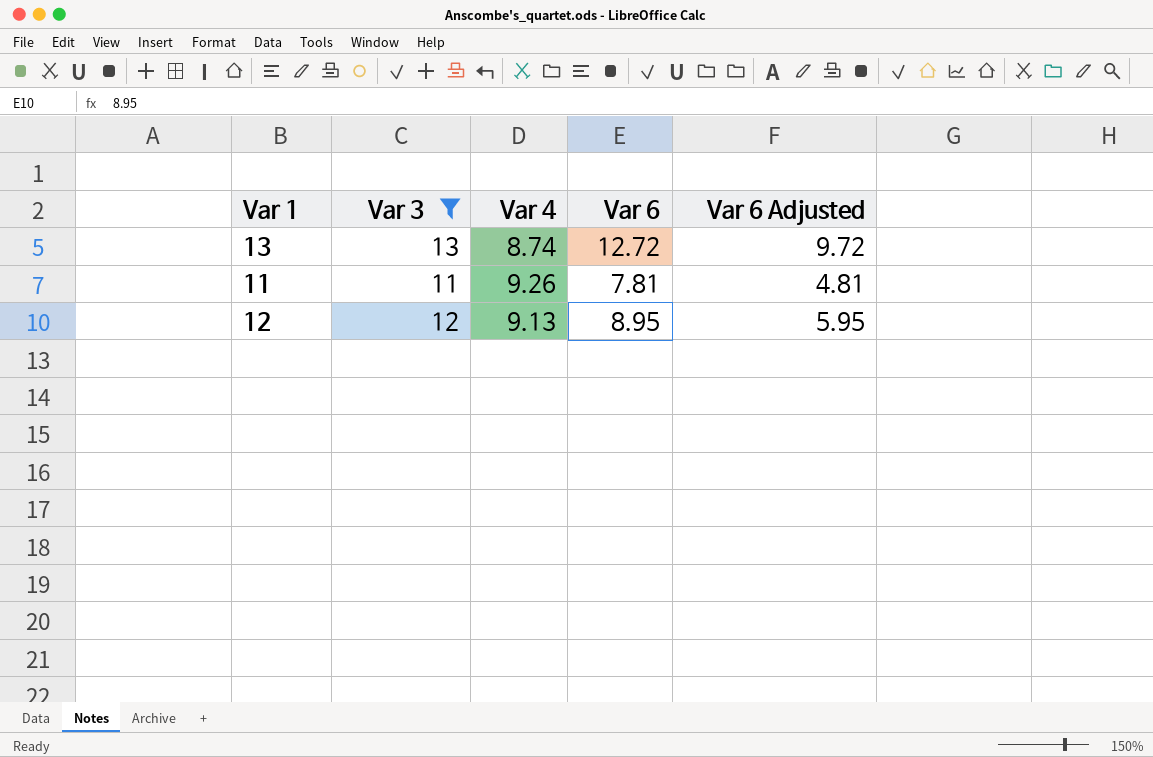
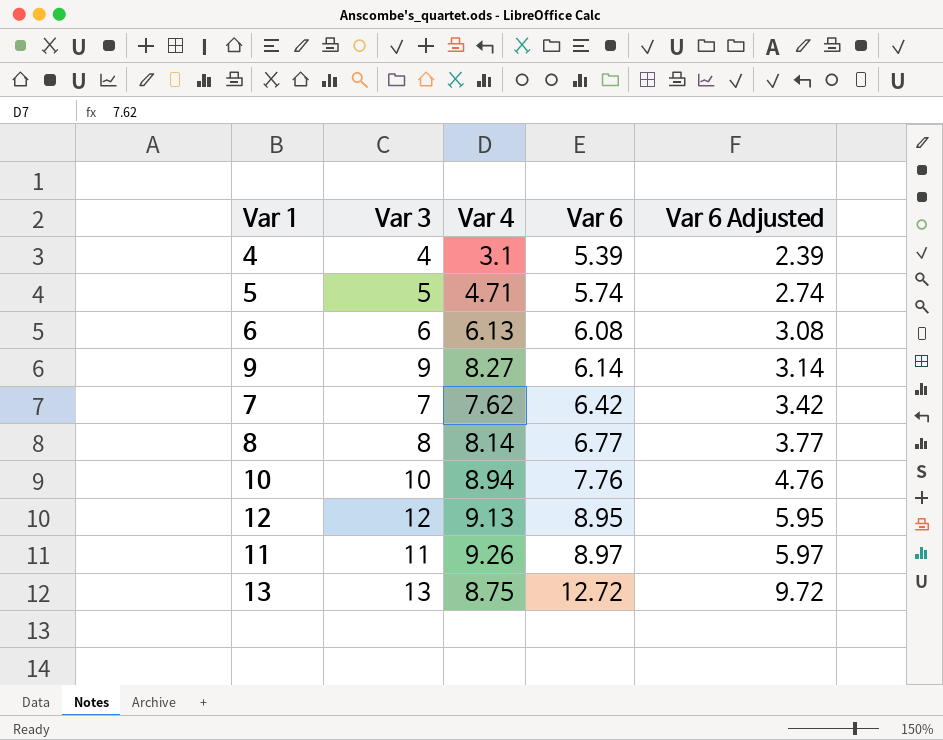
filter: Var 3 >= 11 -> none
row order: none -> Var 6 ascending
11 | Var 6: 7.81 -> 8.97
11 | Var 6 Adjusted: 4.81 -> 5.97
13 | Var 4: 8.74 -> 8.75

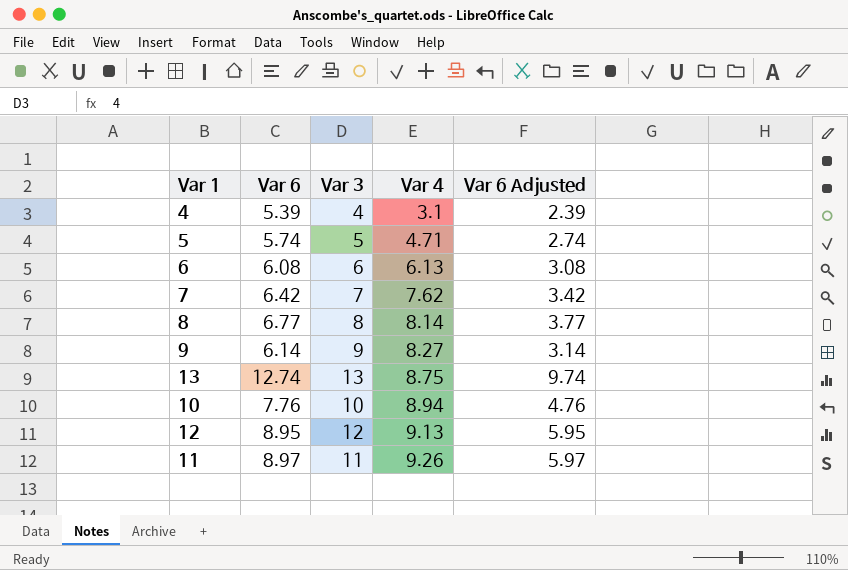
row order: Var 6 ascending -> Var 4 ascending
column Var 6 | position: 4 -> 2
13 | Var 6: 12.72 -> 12.74
13 | Var 6 Adjusted: 9.72 -> 9.74

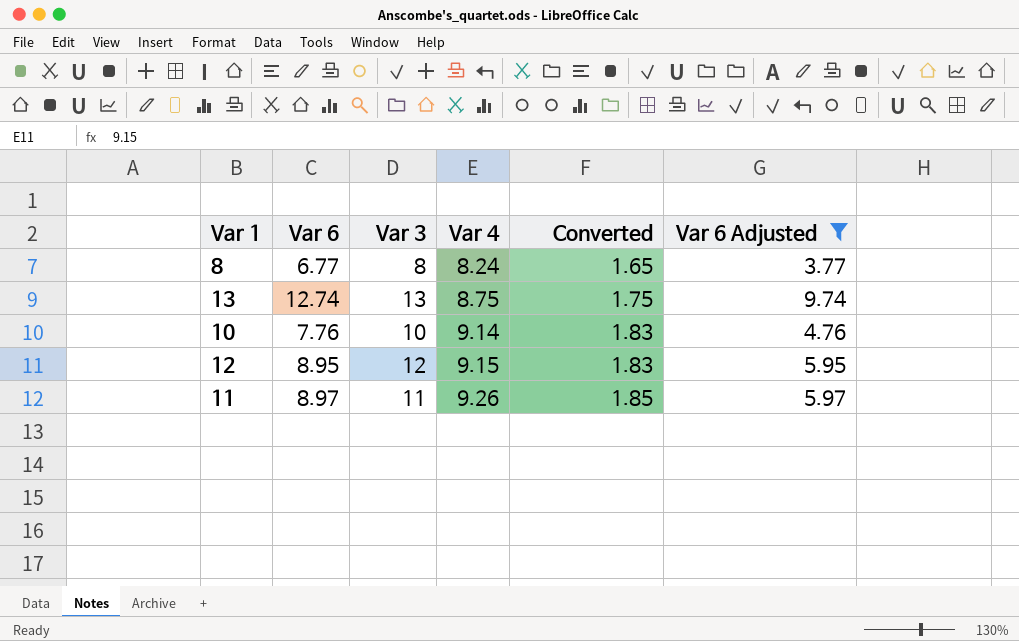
filter: none -> Var 6 Adjusted >= 3.77
column Converted | formula: none -> [Var 4] * 0.2
8 | Var 4: 8.14 -> 8.24
10 | Var 4: 8.94 -> 9.14
12 | Var 4: 9.13 -> 9.15

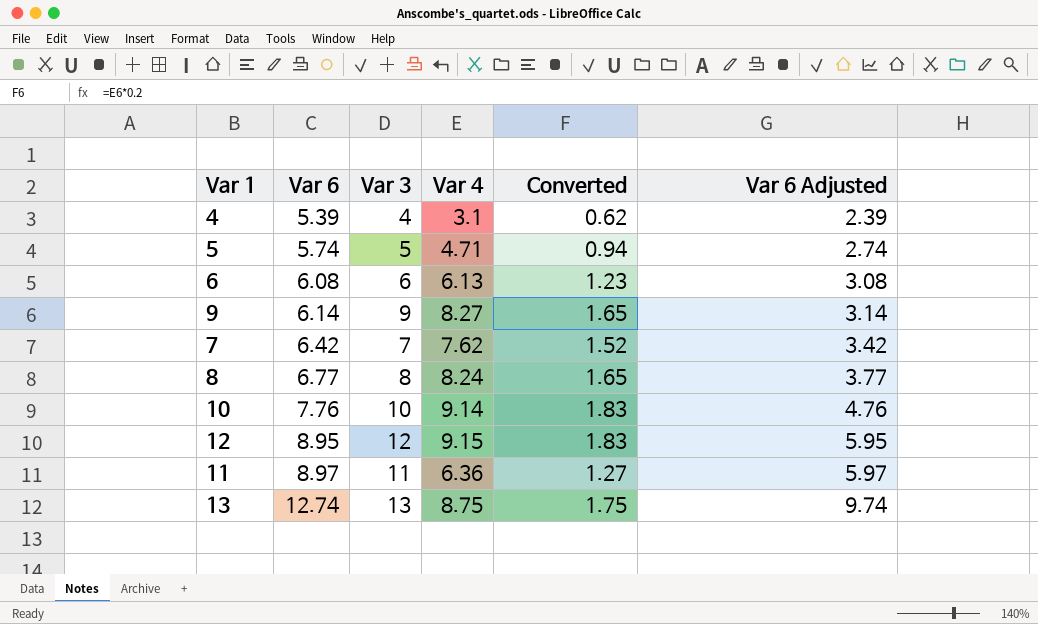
filter: Var 6 Adjusted >= 3.77 -> none
row order: Var 4 ascending -> Var 6 ascending
11 | Var 4: 9.26 -> 6.36
11 | Converted: 1.85 -> 1.27

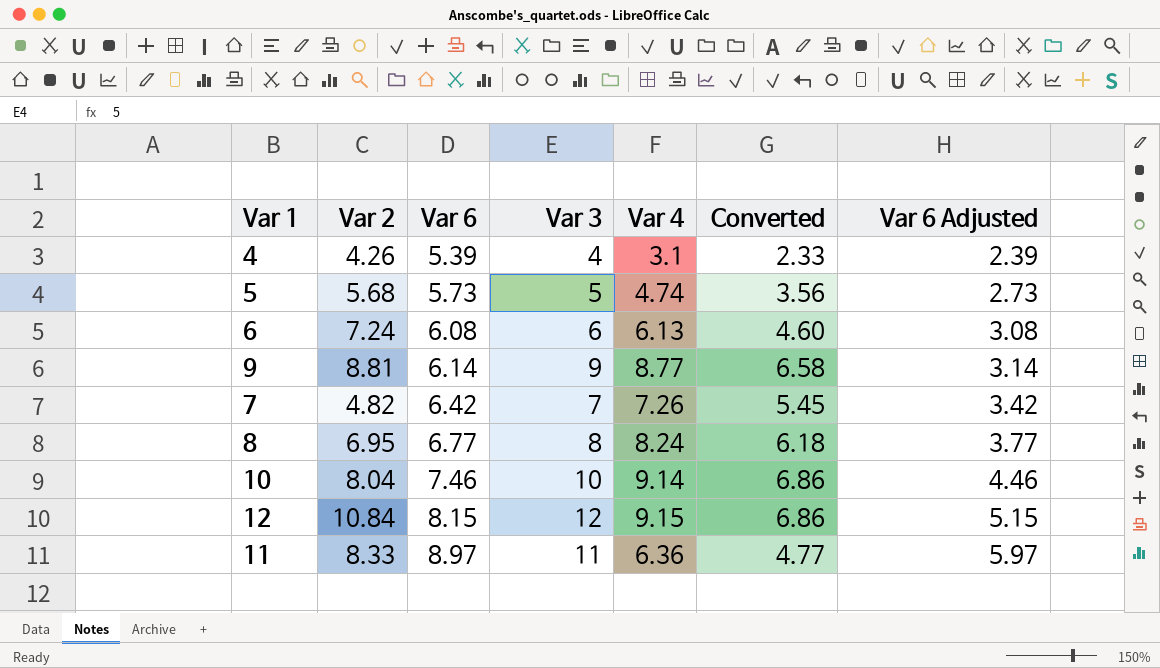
column Var 2 | position: none -> 2
column Converted | formula: [Var 4] * 0.2 -> [Var 4] * 0.75
row 13: 12.74 | 13 | 8.75 | 1.75 | 9.74 -> none
5 | Var 6: 5.74 -> 5.73
5 | Var 4: 4.71 -> 4.74
5 | Var 6 Adjusted: 2.74 -> 2.73
9 | Var 4: 8.27 -> 8.77
7 | Var 4: 7.62 -> 7.26
10 | Var 6: 7.76 -> 7.46
10 | Var 6 Adjusted: 4.76 -> 4.46
12 | Var 6: 8.95 -> 8.15
12 | Var 6 Adjusted: 5.95 -> 5.15

